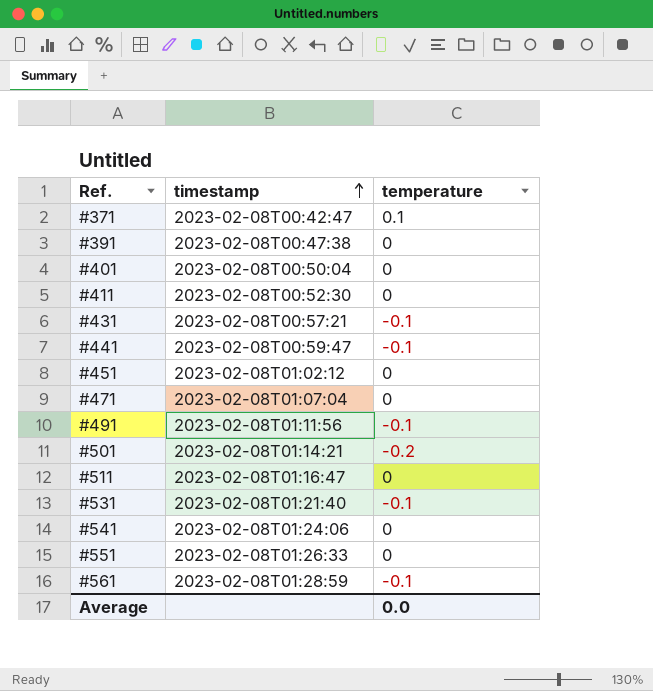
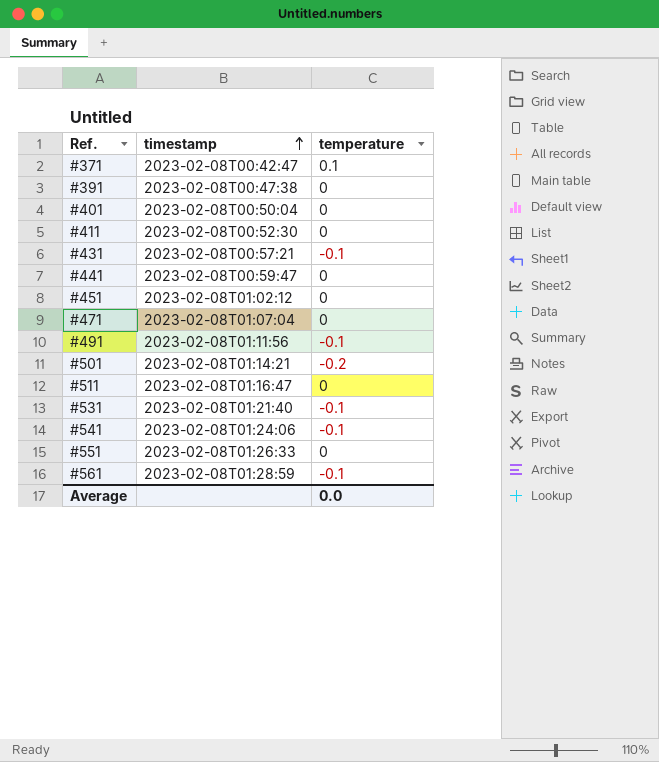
#441 | temperature: -0.1 -> 0
#541 | temperature: 0 -> -0.1

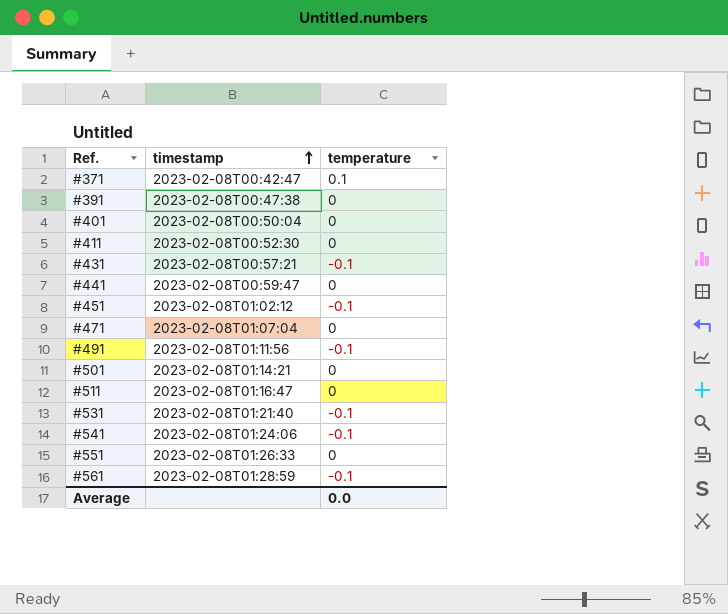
#451 | temperature: 0 -> -0.1
#501 | temperature: -0.2 -> 0

